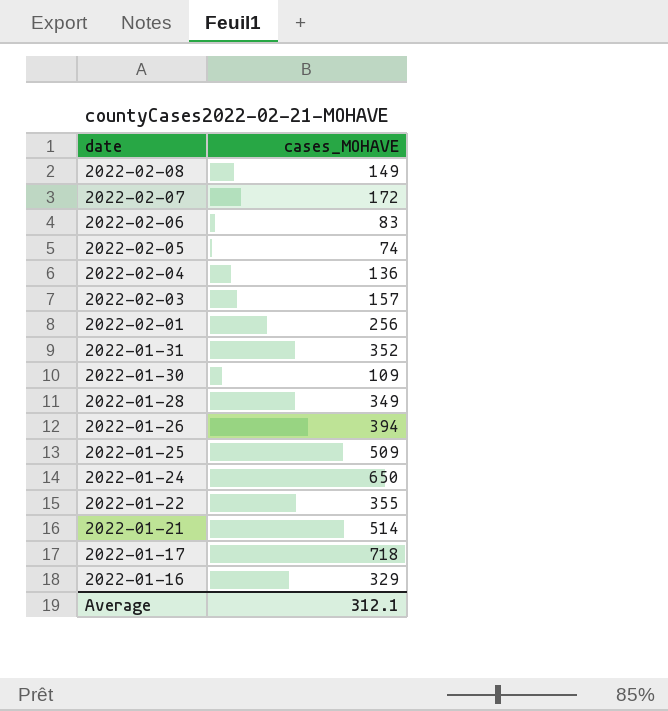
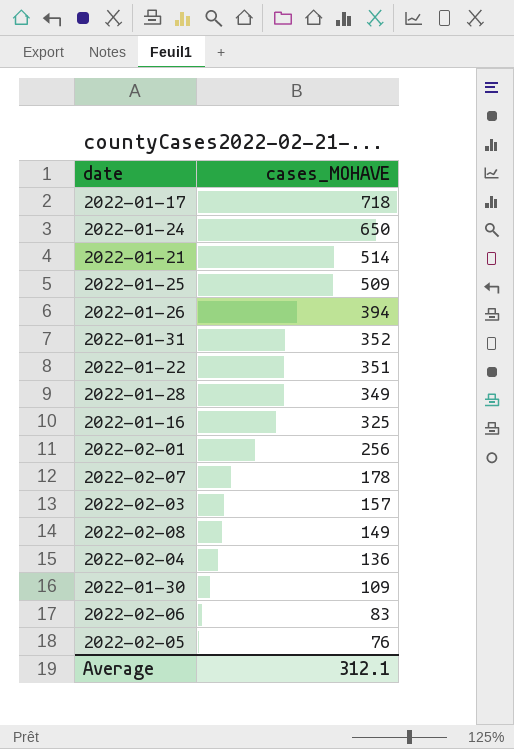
row order: date descending -> cases_MOHAVE descending
2022-01-22 | cases_MOHAVE: 355 -> 351
2022-01-16 | cases_MOHAVE: 329 -> 325
2022-02-07 | cases_MOHAVE: 172 -> 178
2022-02-05 | cases_MOHAVE: 74 -> 76

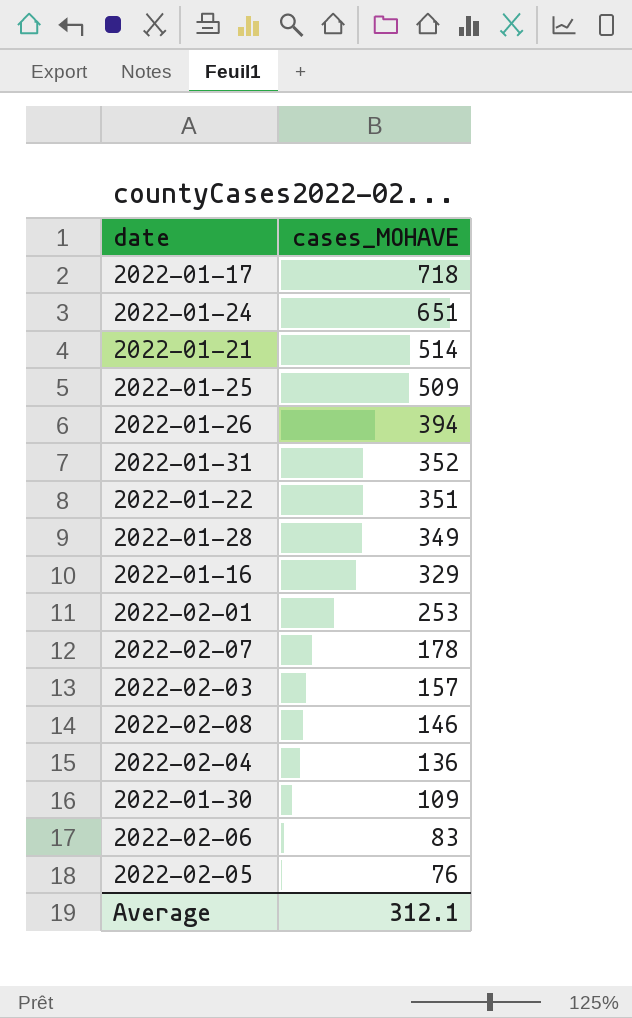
2022-01-24 | cases_MOHAVE: 650 -> 651
2022-01-16 | cases_MOHAVE: 325 -> 329
2022-02-01 | cases_MOHAVE: 256 -> 253
2022-02-08 | cases_MOHAVE: 149 -> 146

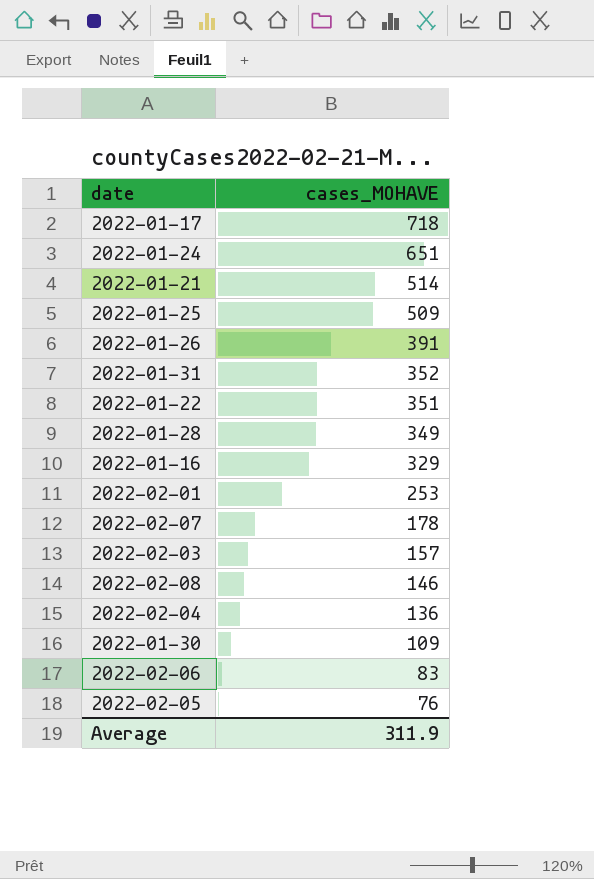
2022-01-26 | cases_MOHAVE: 394 -> 391
Average | cases_MOHAVE: 312.1 -> 311.9

